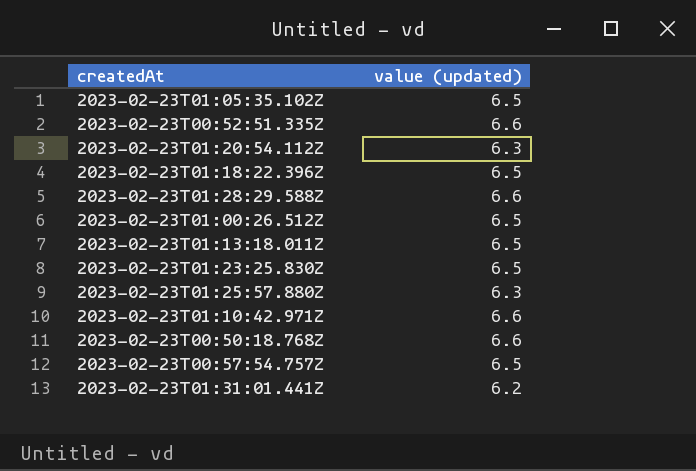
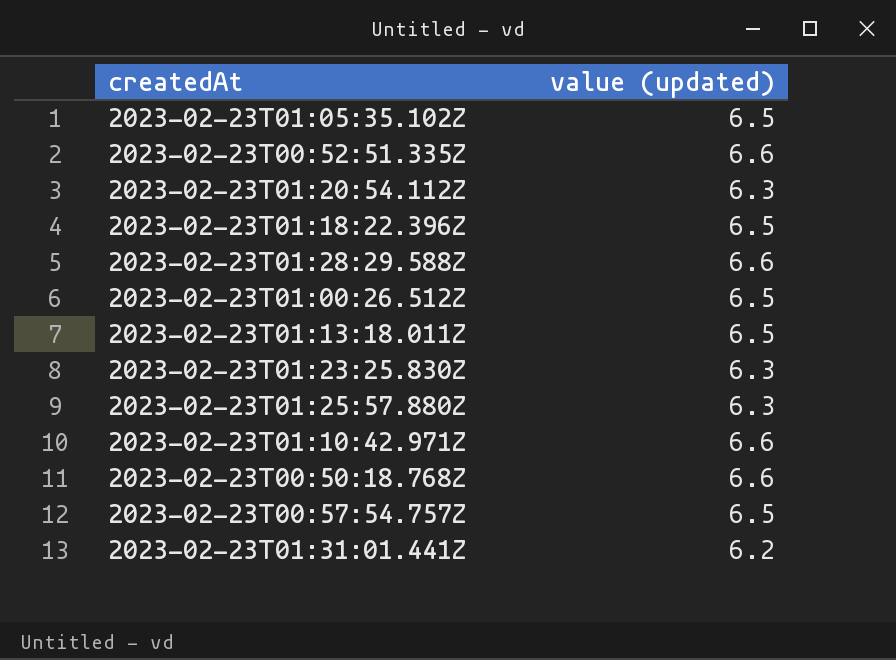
2023-02-23T01:23:25.830Z | value (updated): 6.5 -> 6.3

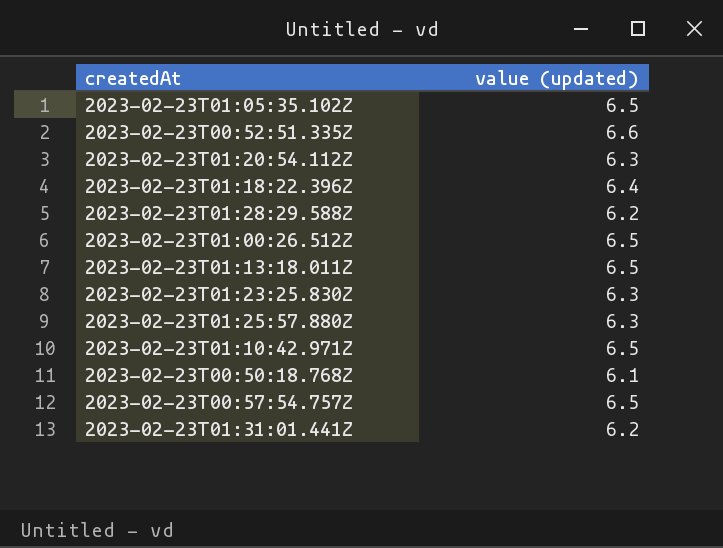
2023-02-23T01:18:22.396Z | value (updated): 6.5 -> 6.4
2023-02-23T01:28:29.588Z | value (updated): 6.6 -> 6.2
2023-02-23T01:10:42.971Z | value (updated): 6.6 -> 6.5
2023-02-23T00:50:18.768Z | value (updated): 6.6 -> 6.1

